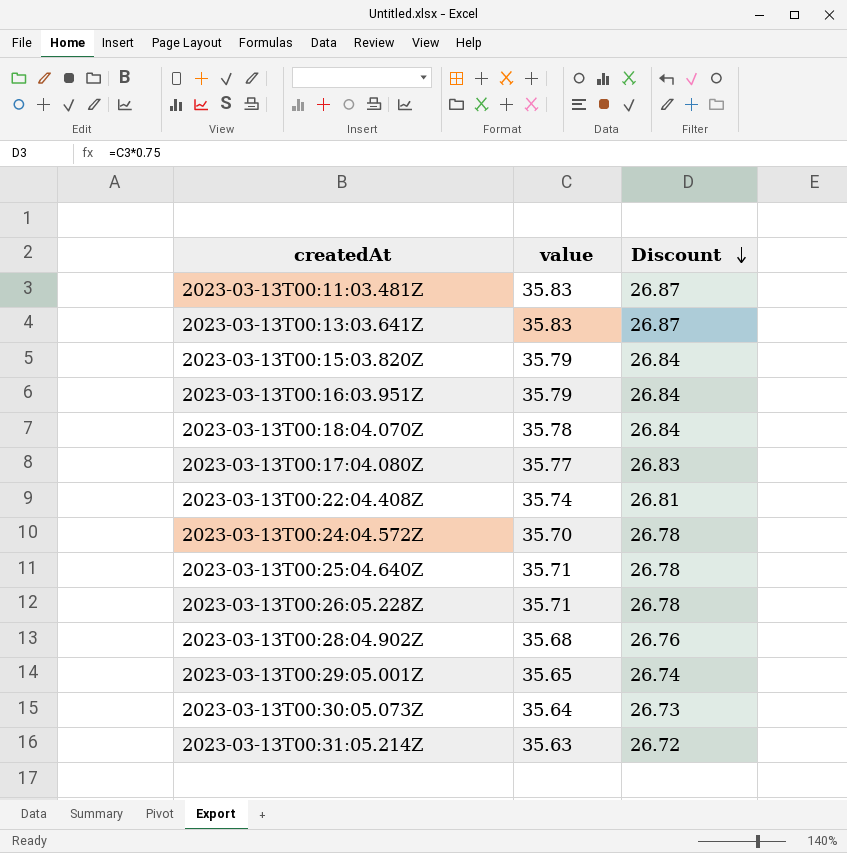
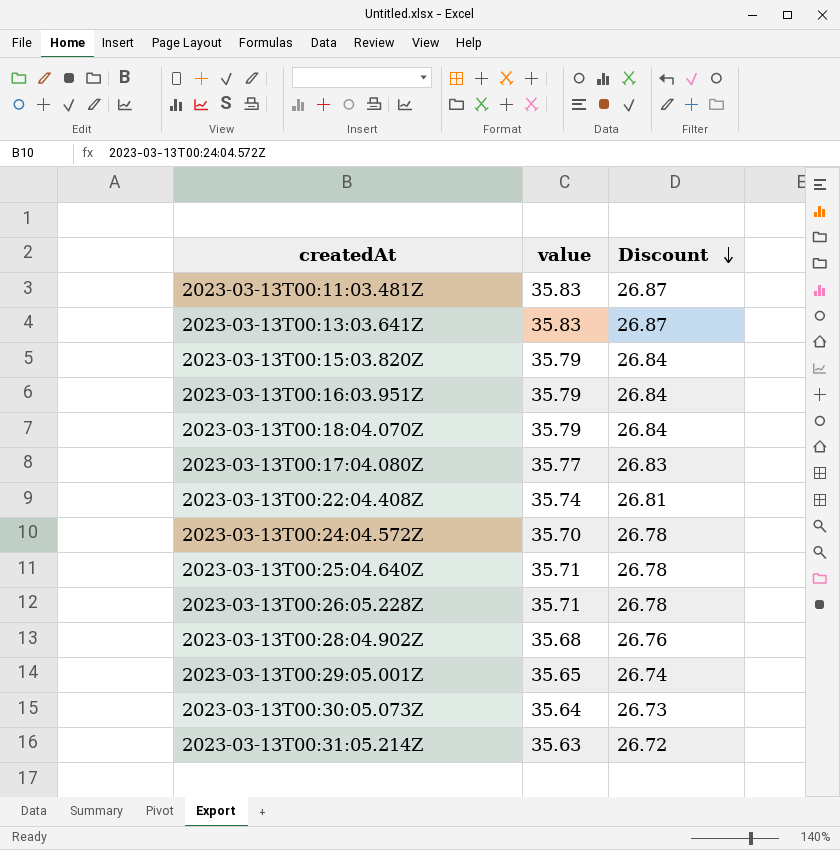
2023-03-13T00:18:04.070Z | value: 35.78 -> 35.79

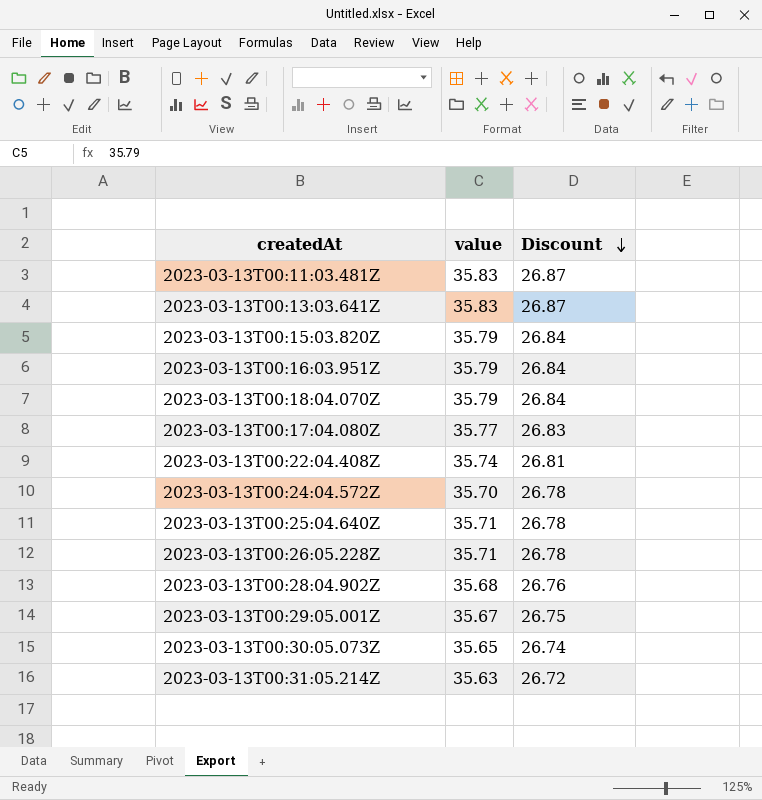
2023-03-13T00:29:05.001Z | value: 35.65 -> 35.67
2023-03-13T00:29:05.001Z | Discount: 26.74 -> 26.75
2023-03-13T00:30:05.073Z | value: 35.64 -> 35.65
2023-03-13T00:30:05.073Z | Discount: 26.73 -> 26.74

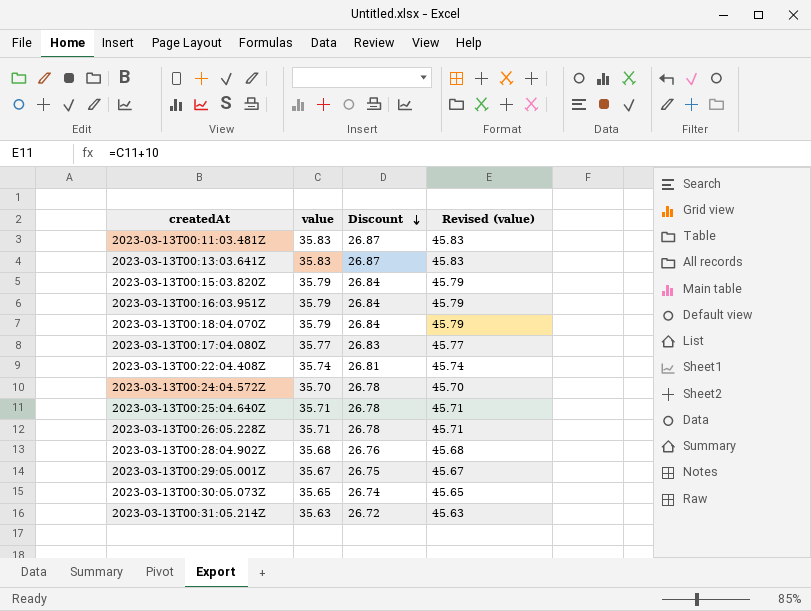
column Revised (value) | formula: none -> [value] + 10

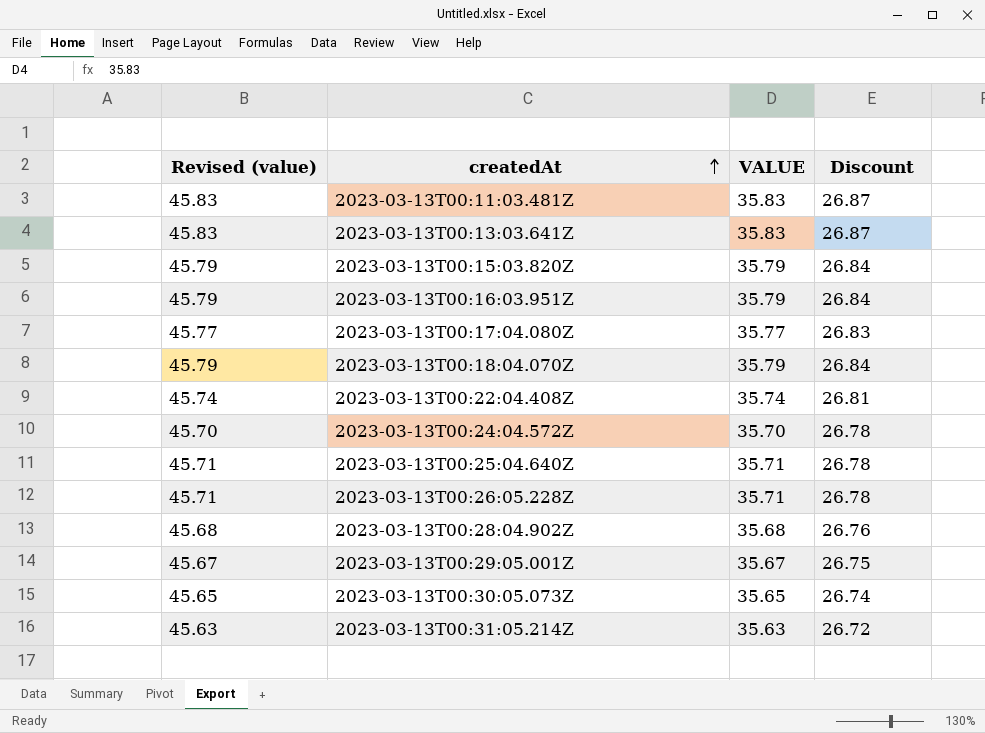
row order: Discount descending -> createdAt ascending
column Revised (value) | position: 4 -> 1
column name: value -> VALUE

